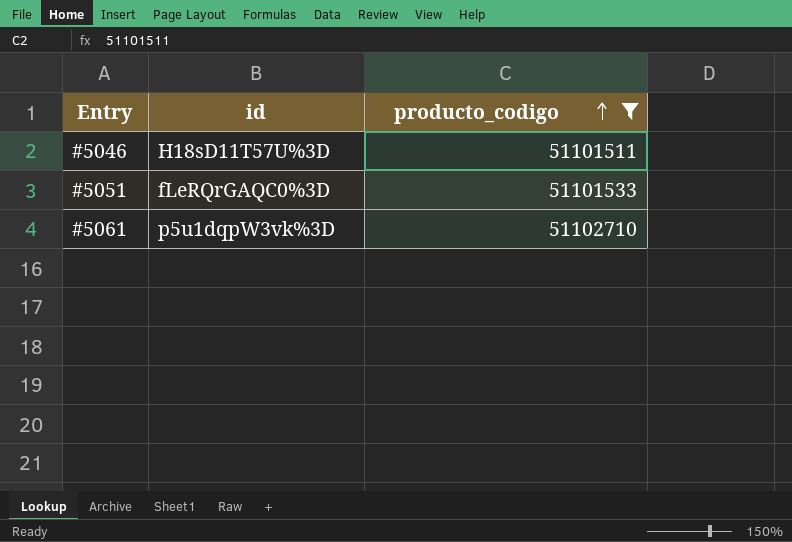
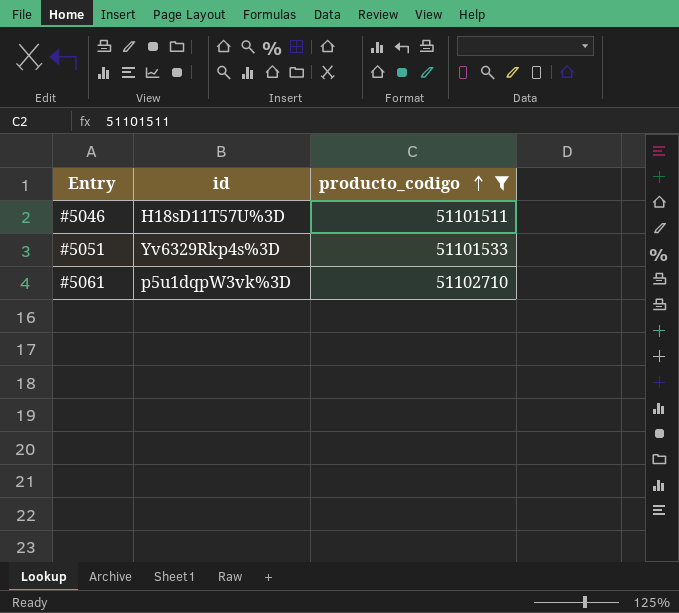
#5051 | id: fLeRQrGAQC0%3D -> Yv6329Rkp4s%3D

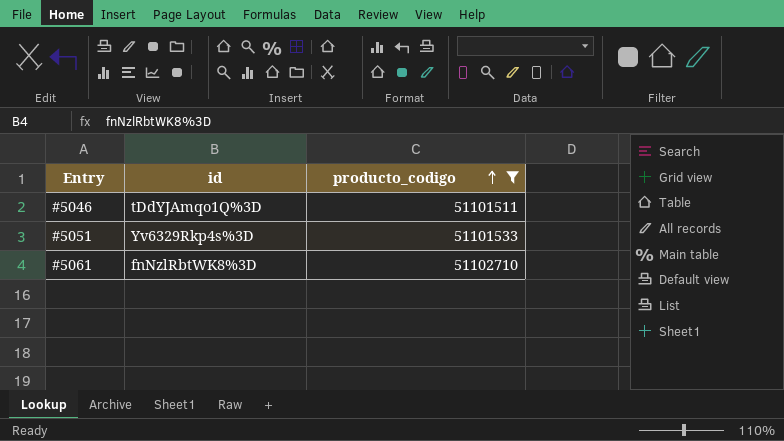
#5046 | id: H18sD11T57U%3D -> tDdYJAmqo1Q%3D
#5061 | id: p5u1dqpW3vk%3D -> fnNzlRbtWK8%3D

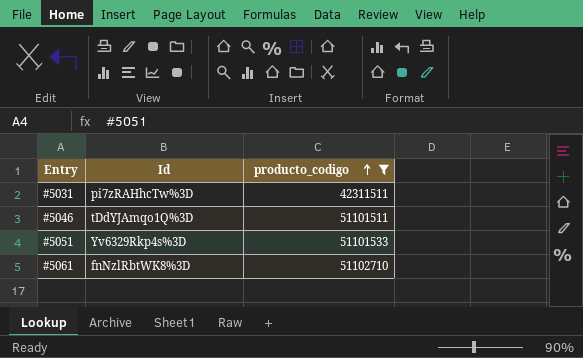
column name: id -> Id
row #5031: none -> pi7zRAHhcTw%3D | 42311511

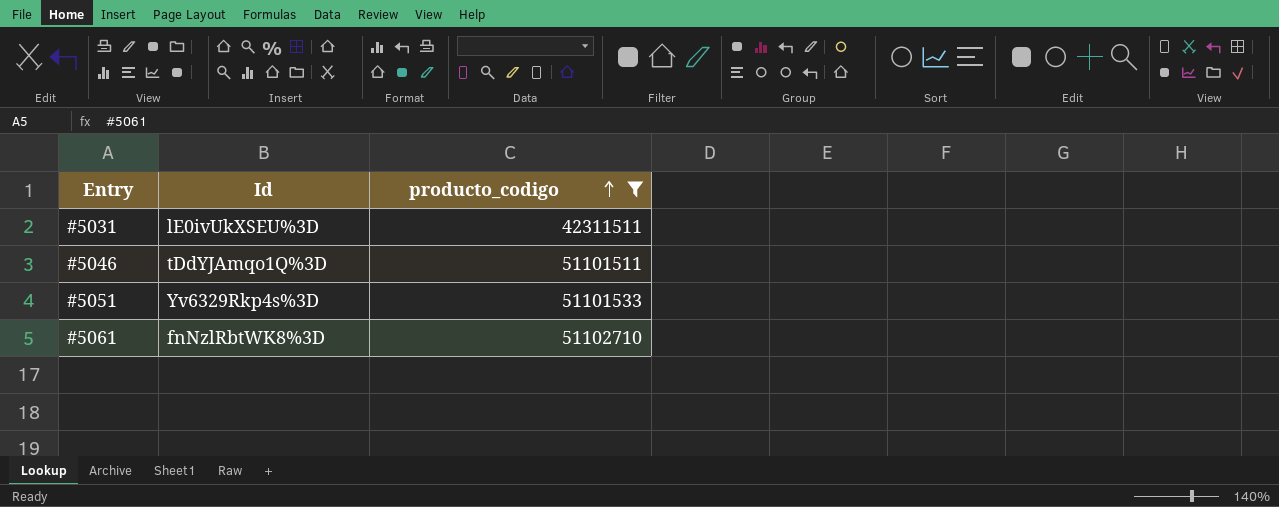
#5031 | Id: pi7zRAHhcTw%3D -> lE0ivUkXSEU%3D

